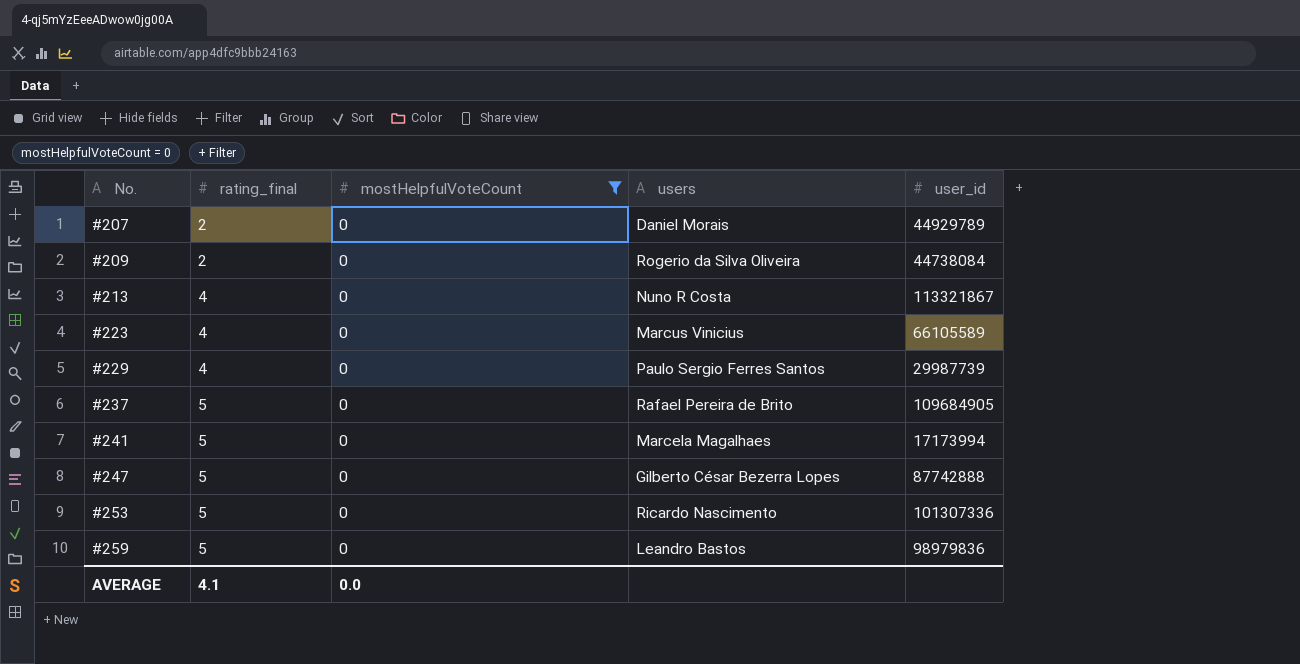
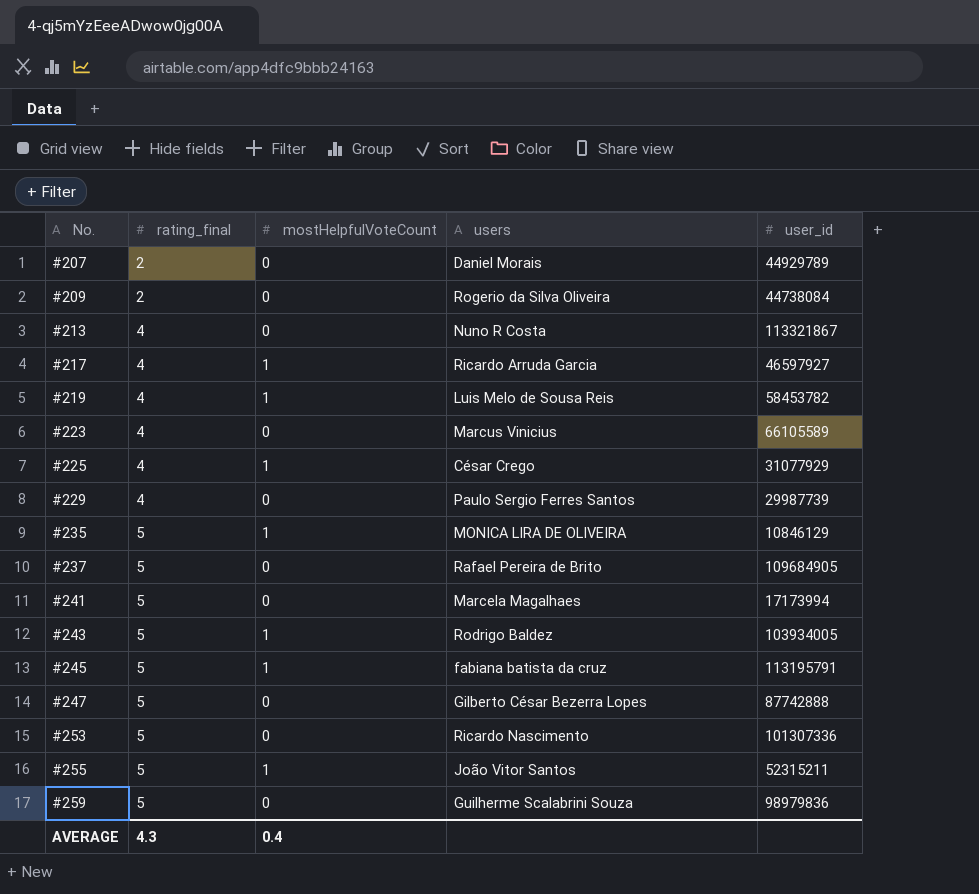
filter: mostHelpfulVoteCount = 0 -> none
#259 | users: Leandro Bastos -> Guilherme Scalabrini Souza
AVERAGE | rating_final: 4.1 -> 4.3
AVERAGE | mostHelpfulVoteCount: 0.0 -> 0.4

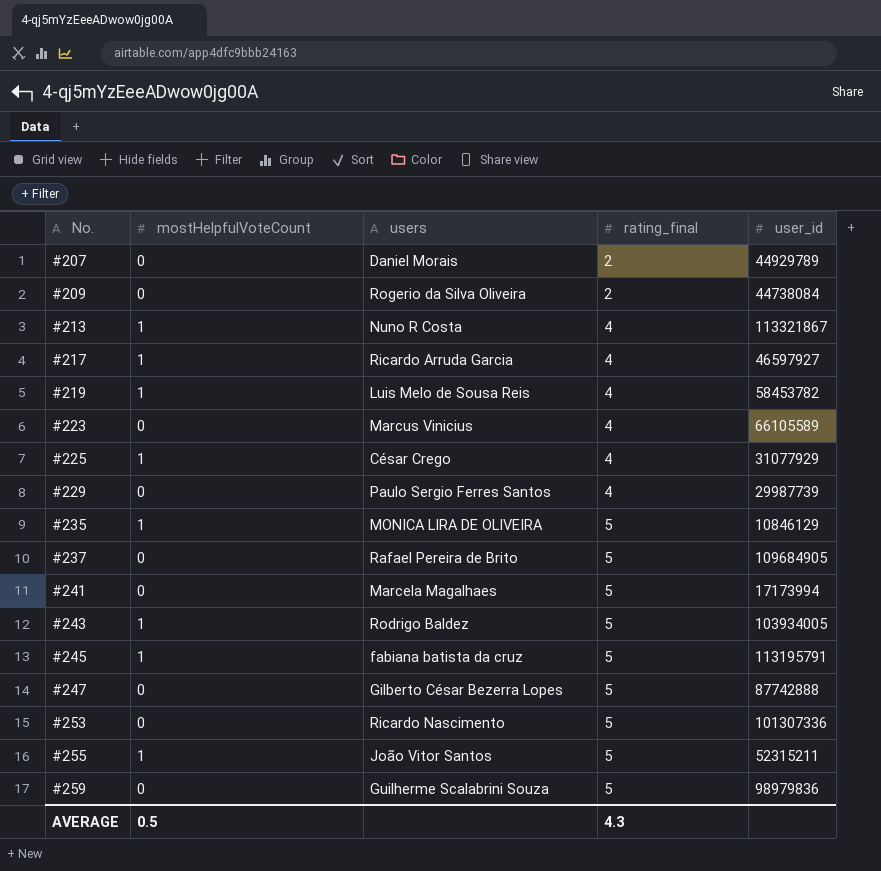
column rating_final | position: 2 -> 4
#213 | mostHelpfulVoteCount: 0 -> 1
AVERAGE | mostHelpfulVoteCount: 0.4 -> 0.5

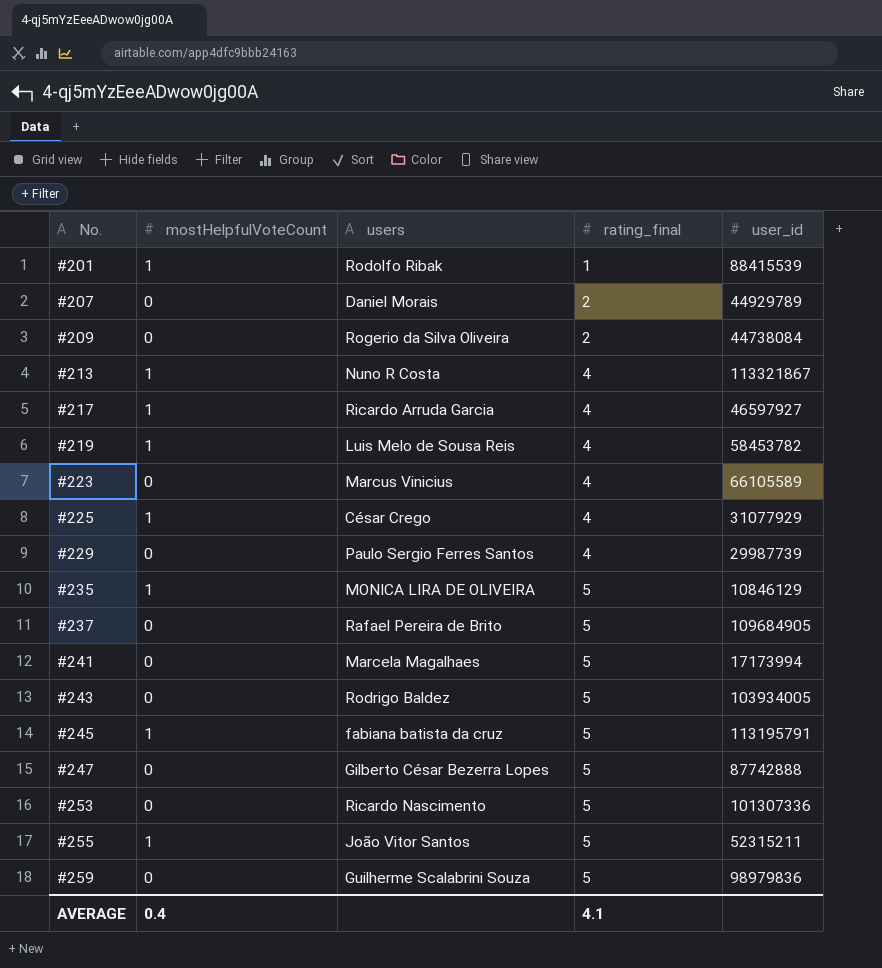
row #201: none -> 1 | Rodolfo Ribak | 1 | 88415539
#243 | mostHelpfulVoteCount: 1 -> 0
AVERAGE | mostHelpfulVoteCount: 0.5 -> 0.4
AVERAGE | rating_final: 4.3 -> 4.1

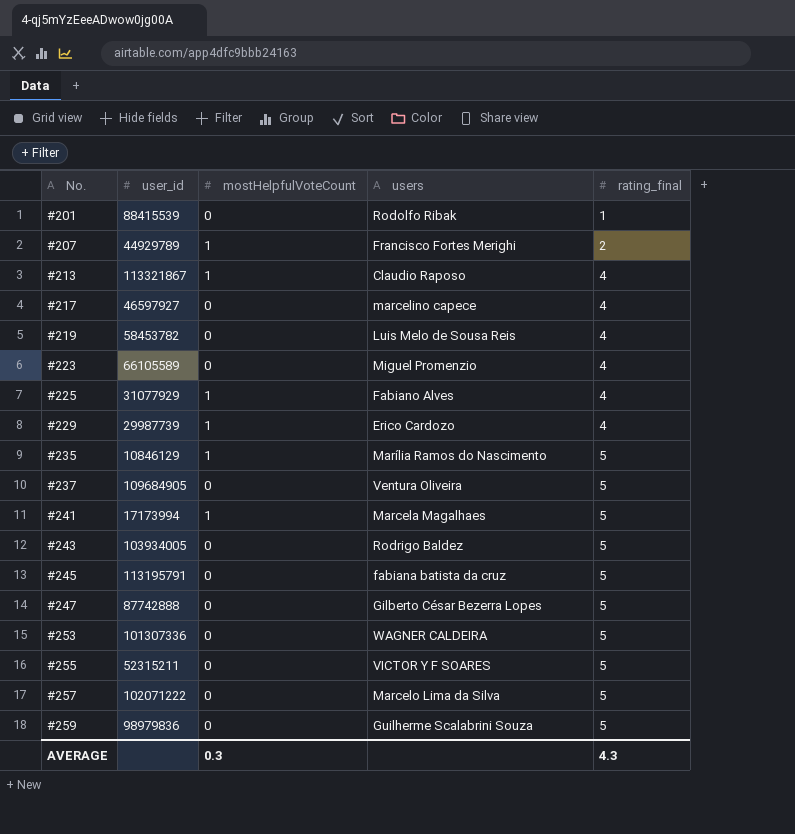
column user_id | position: 5 -> 2
row #209: 0 | Rogerio da Silva Oliveira | 2 | 44738084 -> none
#201 | mostHelpfulVoteCount: 1 -> 0
#207 | mostHelpfulVoteCount: 0 -> 1
#207 | users: Daniel Morais -> Francisco Fortes Merighi
#213 | users: Nuno R Costa -> Claudio Raposo
#217 | mostHelpfulVoteCount: 1 -> 0
#217 | users: Ricardo Arruda Garcia -> marcelino capece
#219 | mostHelpfulVoteCount: 1 -> 0
#223 | users: Marcus Vinicius -> Miguel Promenzio
#225 | users: César Crego -> Fabiano Alves
#229 | mostHelpfulVoteCount: 0 -> 1
#229 | users: Paulo Sergio Ferres Santos -> Erico Cardozo
#235 | users: MONICA LIRA DE OLIVEIRA -> Marília Ramos do Nascimento
#237 | users: Rafael Pereira de Brito -> Ventura Oliveira
#241 | mostHelpfulVoteCount: 0 -> 1
#245 | mostHelpfulVoteCount: 1 -> 0
#253 | users: Ricardo Nascimento -> WAGNER CALDEIRA
#255 | mostHelpfulVoteCount: 1 -> 0
#255 | users: João Vitor Santos -> VICTOR Y F SOARES
row #257: none -> 102071222 | 0 | Marcelo Lima da Silva | 5
AVERAGE | mostHelpfulVoteCount: 0.4 -> 0.3
AVERAGE | rating_final: 4.1 -> 4.3

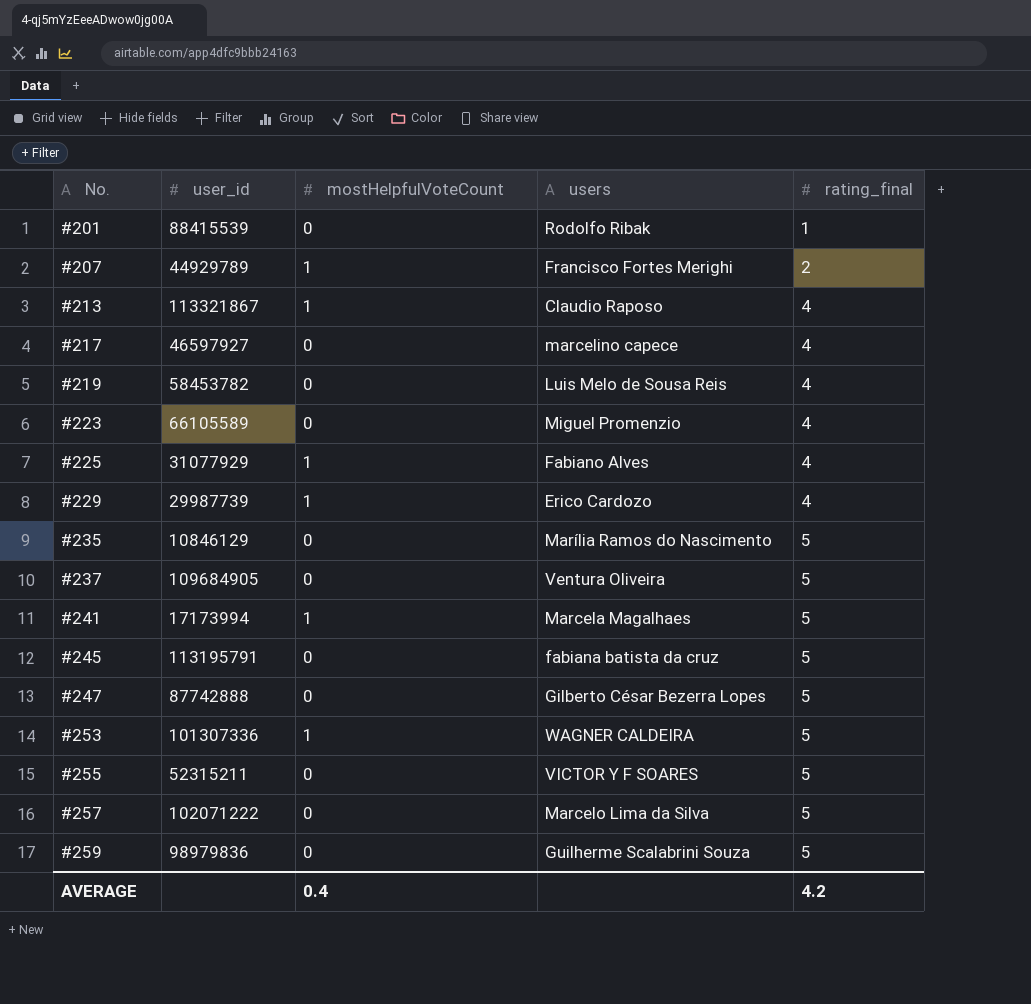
row #243: 103934005 | 0 | Rodrigo Baldez | 5 -> none
#235 | mostHelpfulVoteCount: 1 -> 0
#253 | mostHelpfulVoteCount: 0 -> 1
AVERAGE | mostHelpfulVoteCount: 0.3 -> 0.4
AVERAGE | rating_final: 4.3 -> 4.2

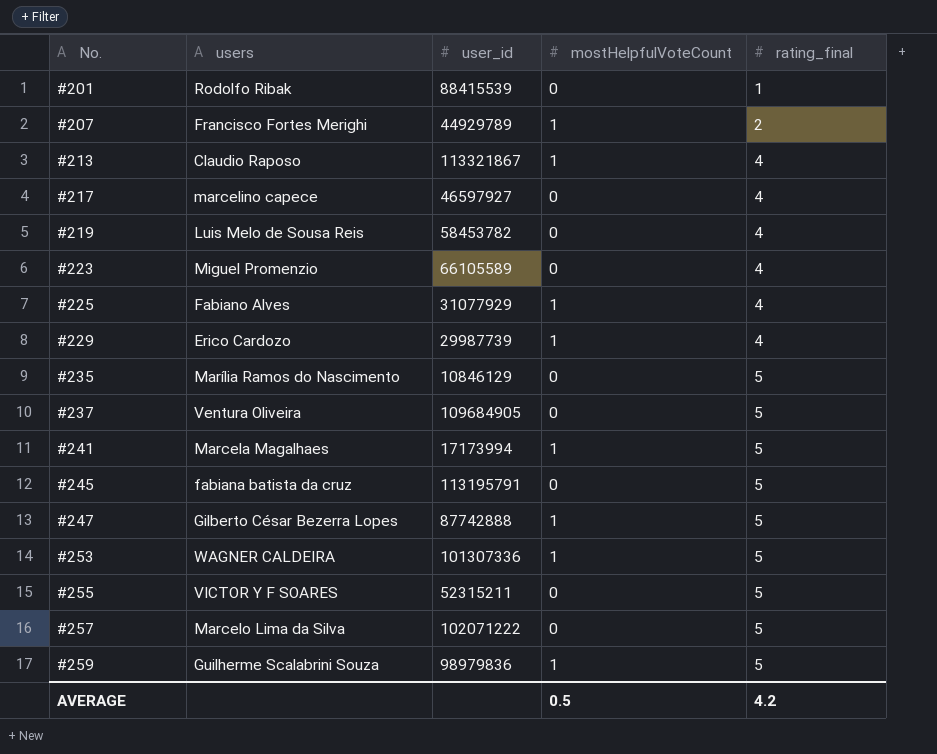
column users | position: 4 -> 2
#247 | mostHelpfulVoteCount: 0 -> 1
#259 | mostHelpfulVoteCount: 0 -> 1
AVERAGE | mostHelpfulVoteCount: 0.4 -> 0.5

